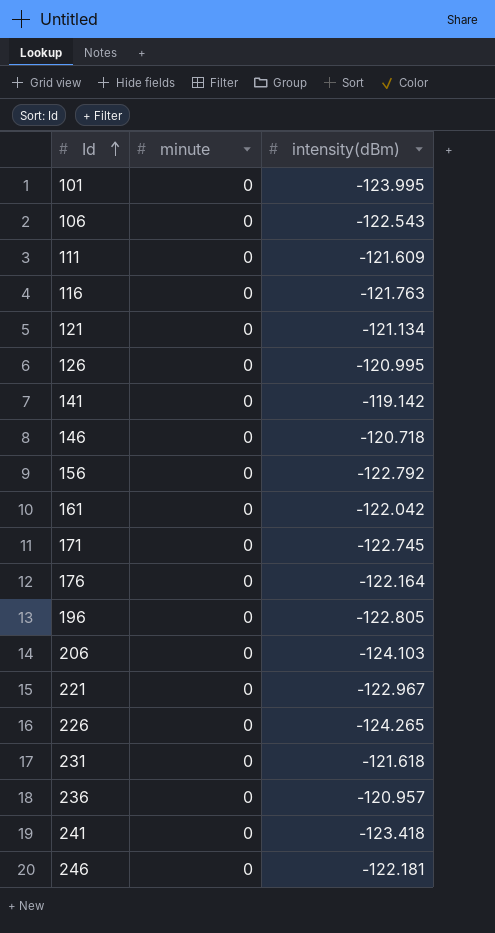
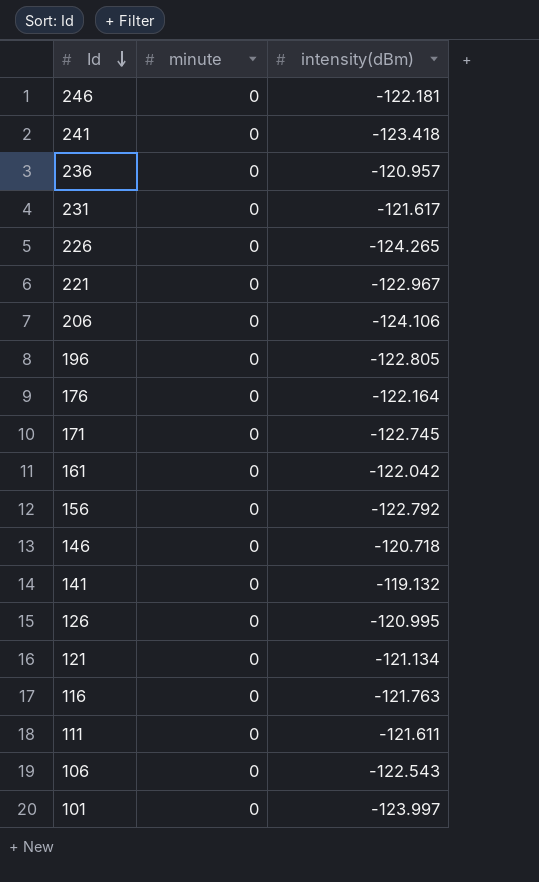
row order: Id ascending -> Id descending
231 | intensity(dBm): -121.618 -> -121.617
206 | intensity(dBm): -124.103 -> -124.106
141 | intensity(dBm): -119.142 -> -119.132
111 | intensity(dBm): -121.609 -> -121.611
101 | intensity(dBm): -123.995 -> -123.997

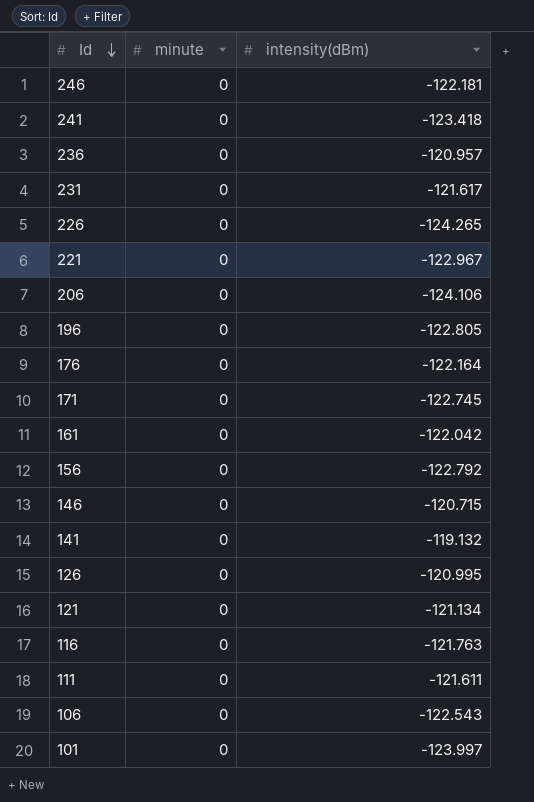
146 | intensity(dBm): -120.718 -> -120.715

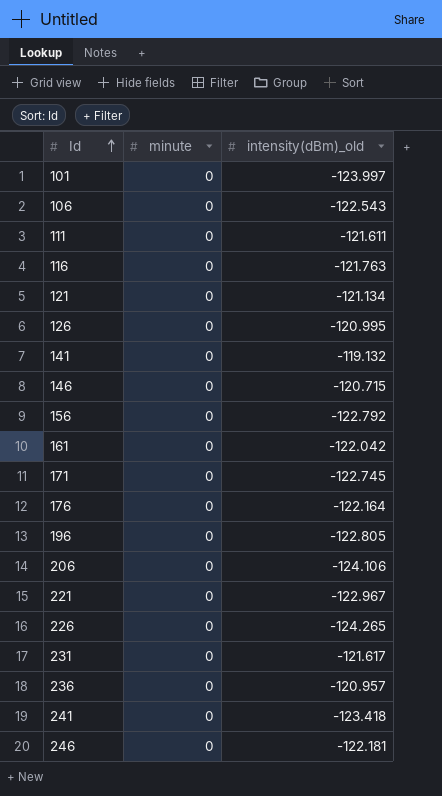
row order: Id descending -> Id ascending
column name: intensity(dBm) -> intensity(dBm)_old

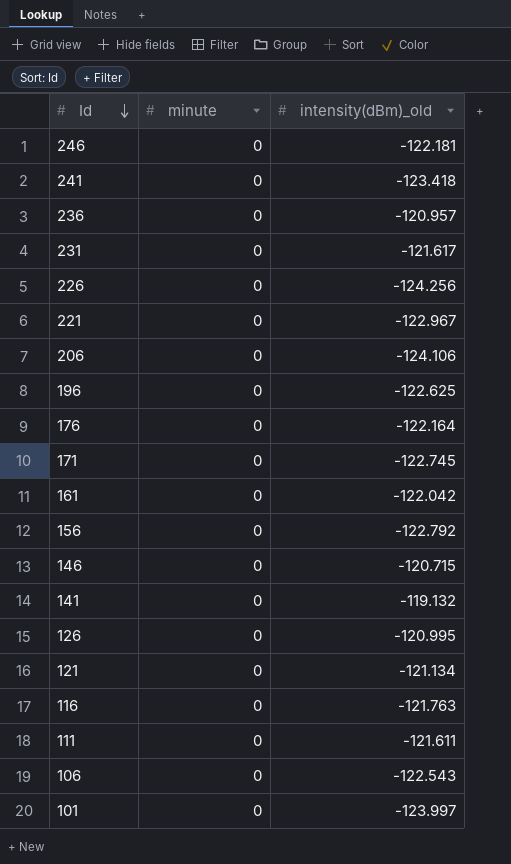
row order: Id ascending -> Id descending
226 | intensity(dBm)_old: -124.265 -> -124.256
196 | intensity(dBm)_old: -122.805 -> -122.625

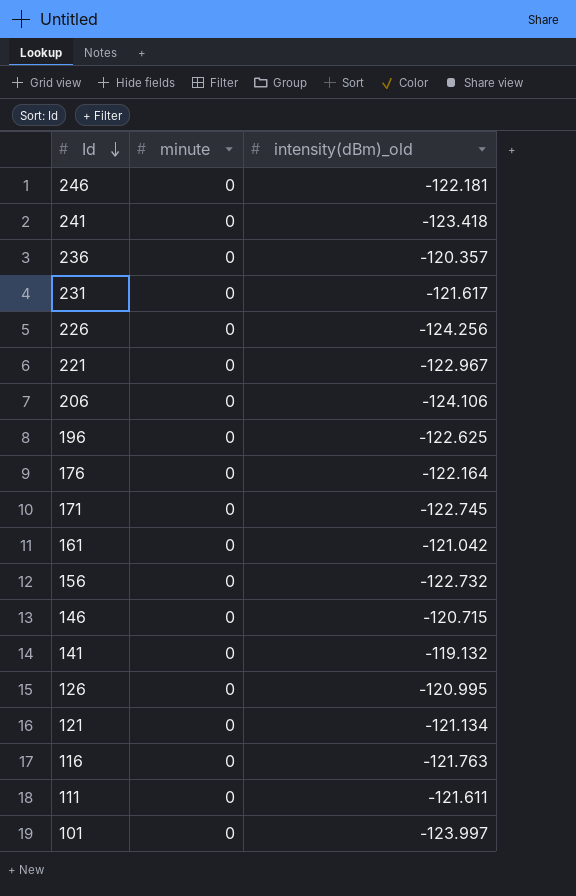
row 106: 0 | -122.543 -> none
236 | intensity(dBm)_old: -120.957 -> -120.357
161 | intensity(dBm)_old: -122.042 -> -121.042
156 | intensity(dBm)_old: -122.792 -> -122.732

